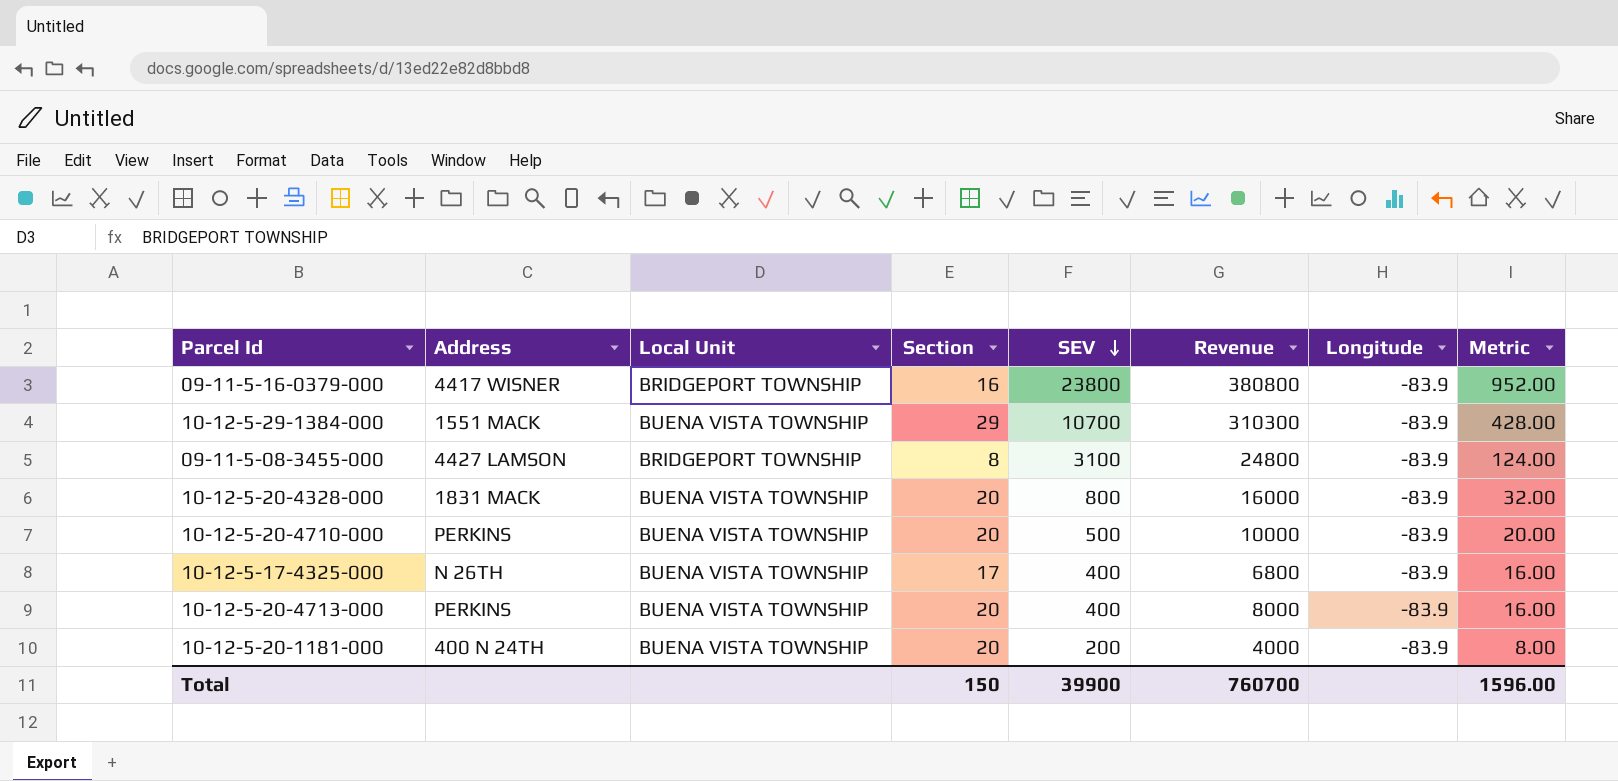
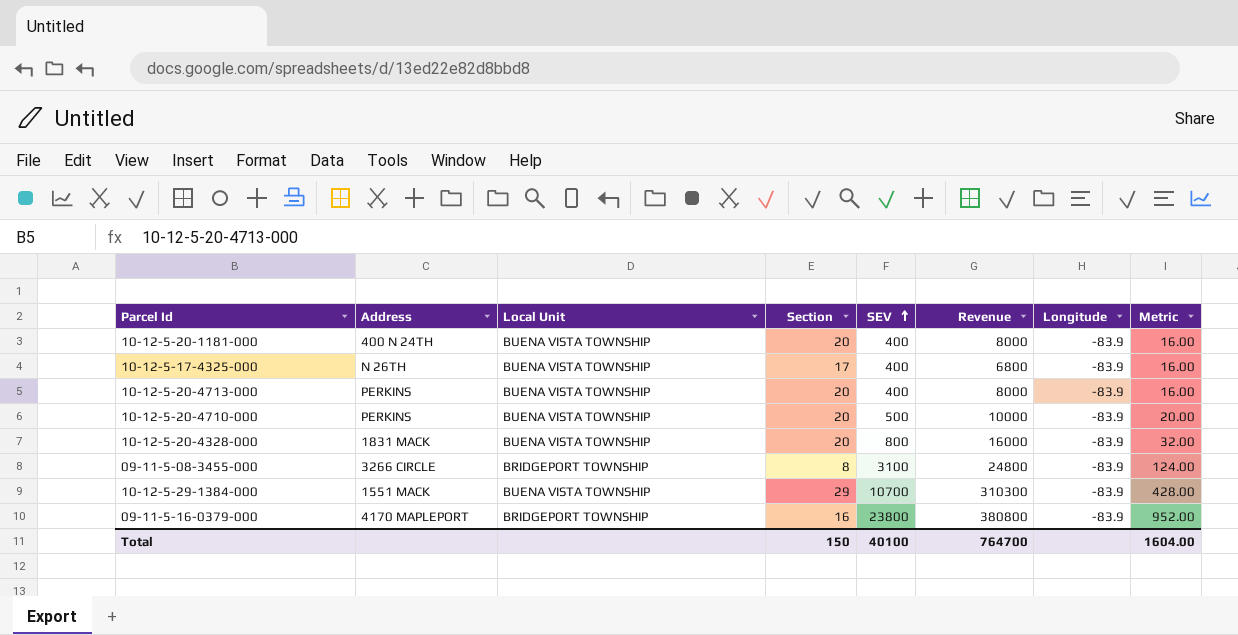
row order: SEV descending -> SEV ascending
10-12-5-20-1181-000 | SEV: 200 -> 400
10-12-5-20-1181-000 | Revenue: 4000 -> 8000
10-12-5-20-1181-000 | Metric: 8.00 -> 16.00
09-11-5-08-3455-000 | Address: 4427 LAMSON -> 3266 CIRCLE
09-11-5-16-0379-000 | Address: 4417 WISNER -> 4170 MAPLEPORT
Total | SEV: 39900 -> 40100
Total | Revenue: 760700 -> 764700
Total | Metric: 1596.00 -> 1604.00

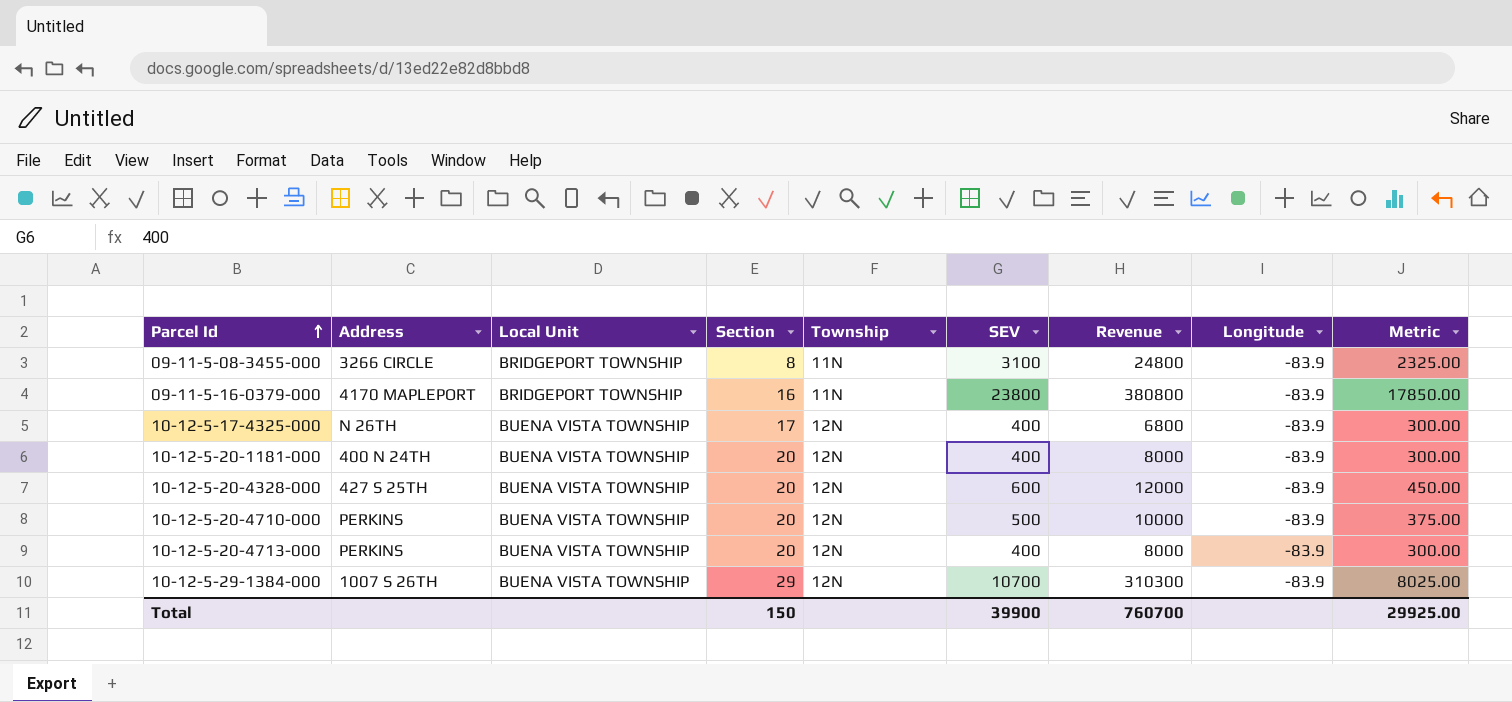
row order: SEV ascending -> Parcel Id ascending
column Township | position: none -> 5
column Metric | formula: [SEV] * 0.04 -> [SEV] * 0.75
10-12-5-20-4328-000 | Address: 1831 MACK -> 427 S 25TH
10-12-5-20-4328-000 | SEV: 800 -> 600
10-12-5-20-4328-000 | Revenue: 16000 -> 12000
10-12-5-29-1384-000 | Address: 1551 MACK -> 1007 S 26TH
Total | SEV: 40100 -> 39900
Total | Revenue: 764700 -> 760700
Total | Metric: 1604.00 -> 29925.00

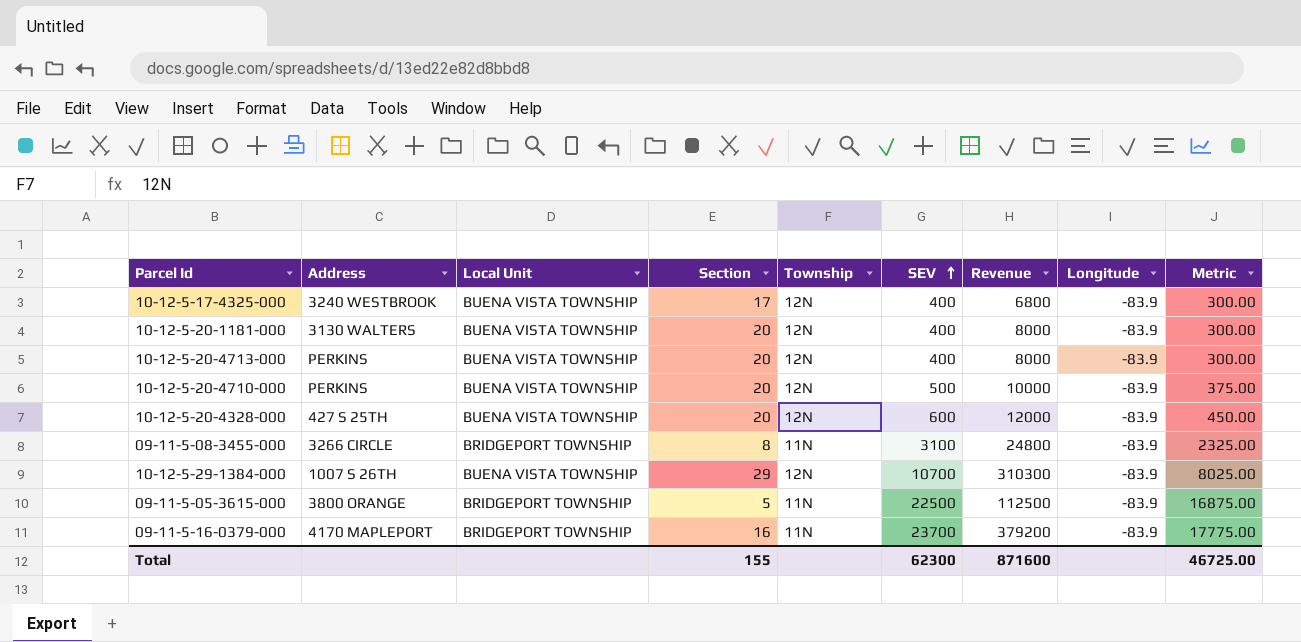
row order: Parcel Id ascending -> SEV ascending
10-12-5-17-4325-000 | Address: N 26TH -> 3240 WESTBROOK
10-12-5-20-1181-000 | Address: 400 N 24TH -> 3130 WALTERS
row 09-11-5-05-3615-000: none -> 3800 ORANGE | BRIDGEPORT TOWNSHIP | 5 | 11N | 22500 | 112500 | -83.9 | 16875.00
09-11-5-16-0379-000 | SEV: 23800 -> 23700
09-11-5-16-0379-000 | Revenue: 380800 -> 379200
09-11-5-16-0379-000 | Metric: 17850.00 -> 17775.00
Total | Section: 150 -> 155
Total | SEV: 39900 -> 62300
Total | Revenue: 760700 -> 871600
Total | Metric: 29925.00 -> 46725.00

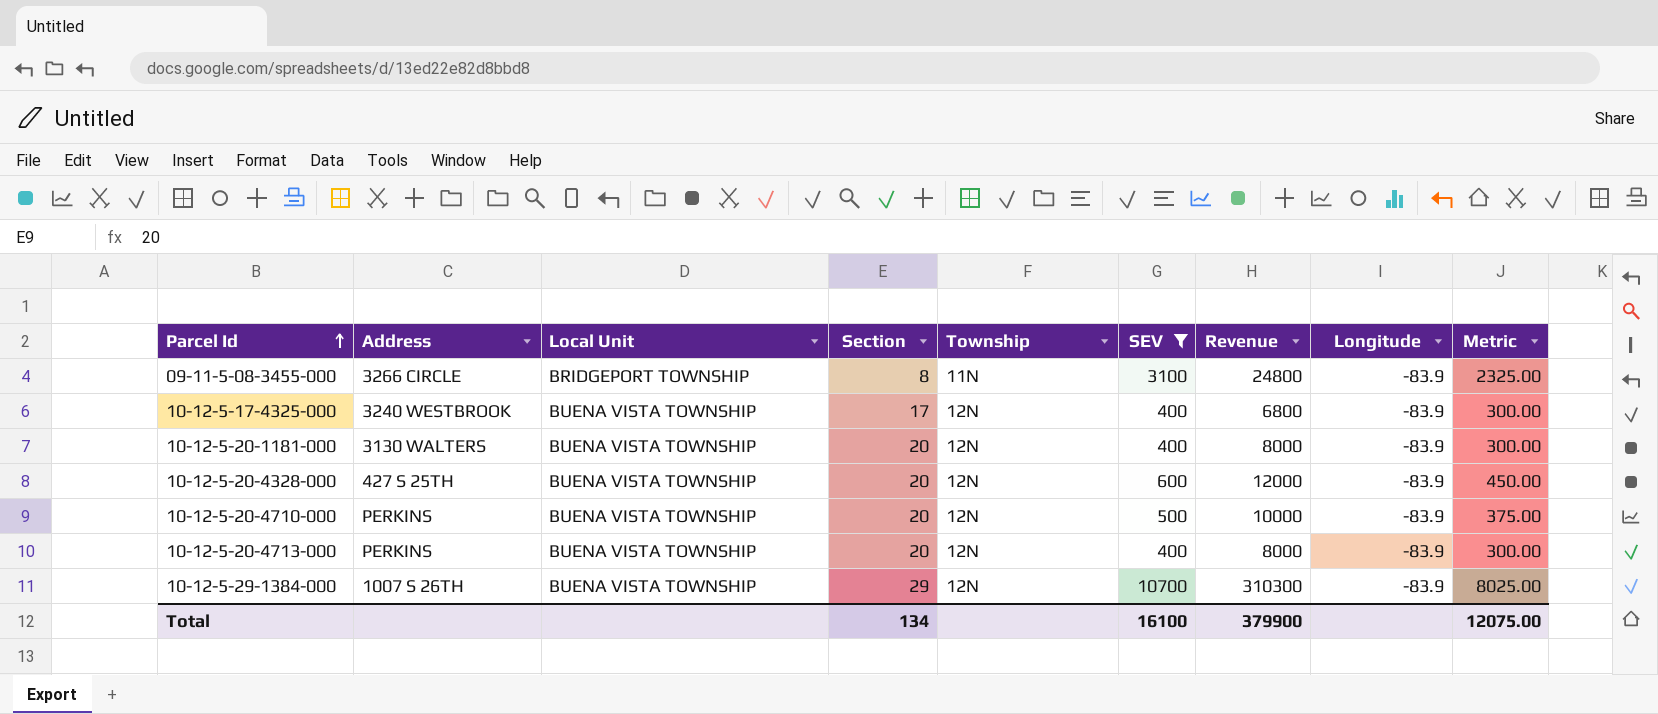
filter: none -> SEV <= 10700
row order: SEV ascending -> Parcel Id ascending
Total | Section: 155 -> 134
Total | SEV: 62300 -> 16100
Total | Revenue: 871600 -> 379900
Total | Metric: 46725.00 -> 12075.00

